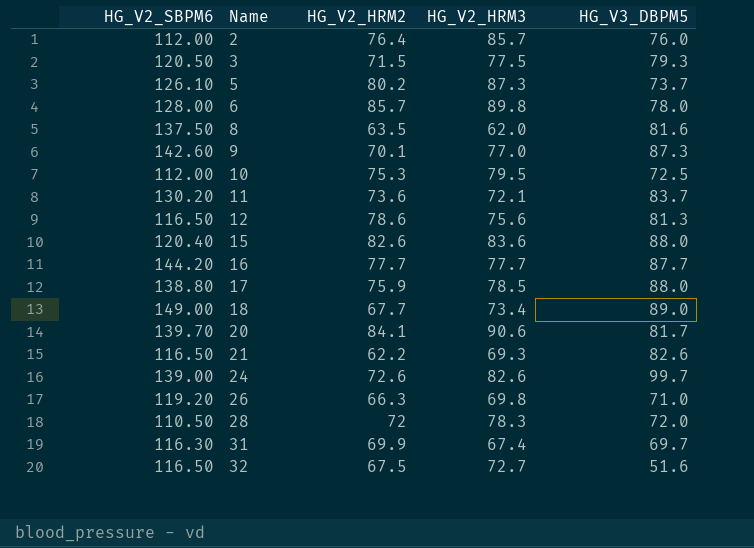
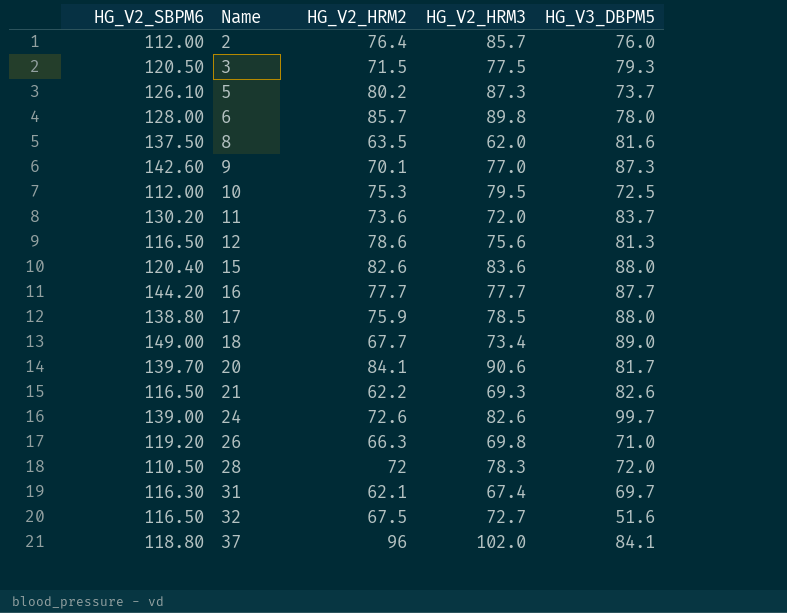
11 | HG_V2_HRM3: 72.1 -> 72.0
31 | HG_V2_HRM2: 69.9 -> 62.1
row 37: none -> 118.80 | 96 | 102.0 | 84.1

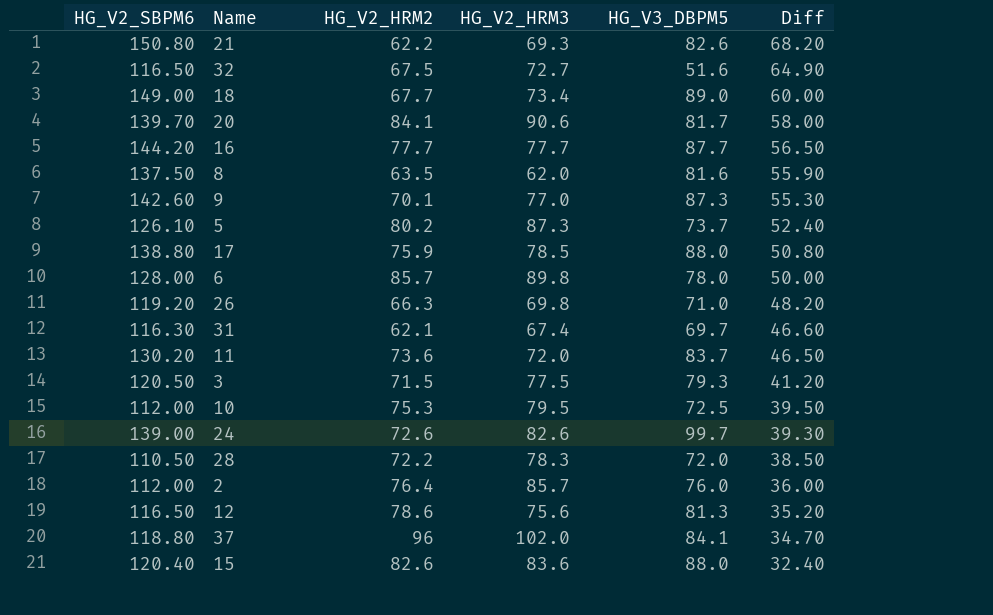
row order: Name ascending -> Diff descending
column Diff | formula: none -> [HG_V2_SBPM6] - [HG_V3_DBPM5]
21 | HG_V2_SBPM6: 116.50 -> 150.80
28 | HG_V2_HRM2: 72 -> 72.2

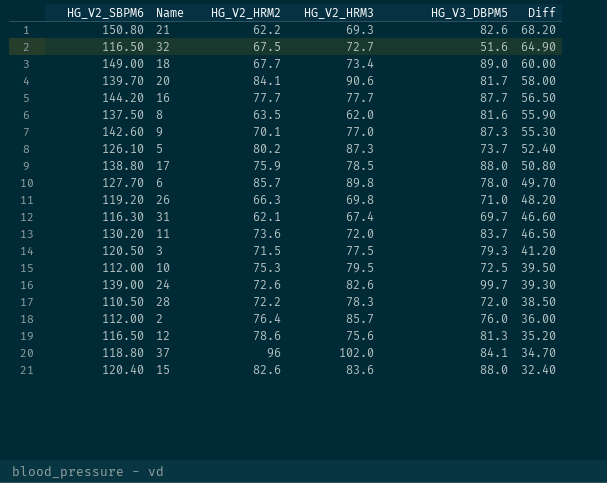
6 | HG_V2_SBPM6: 128.00 -> 127.70
6 | Diff: 50.00 -> 49.70

